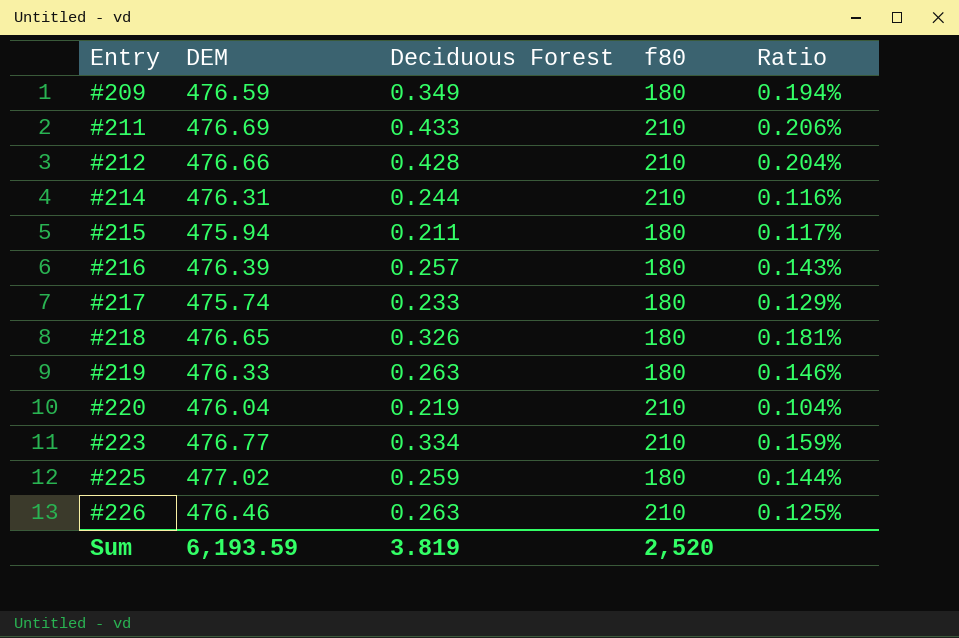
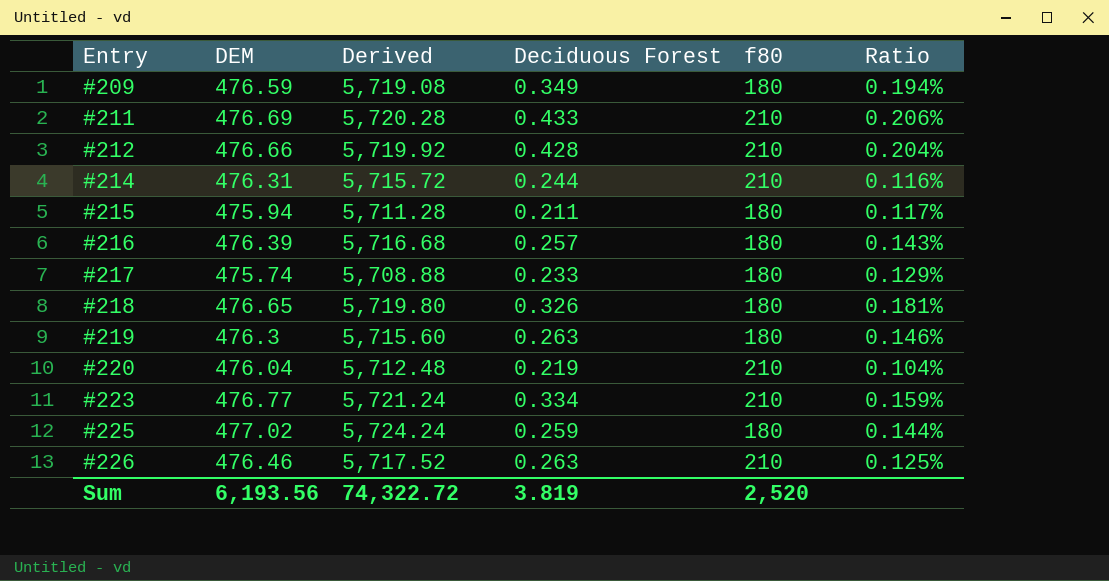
column Derived | formula: none -> [DEM] * 12
#219 | DEM: 476.33 -> 476.3
Sum | DEM: 6,193.59 -> 6,193.56

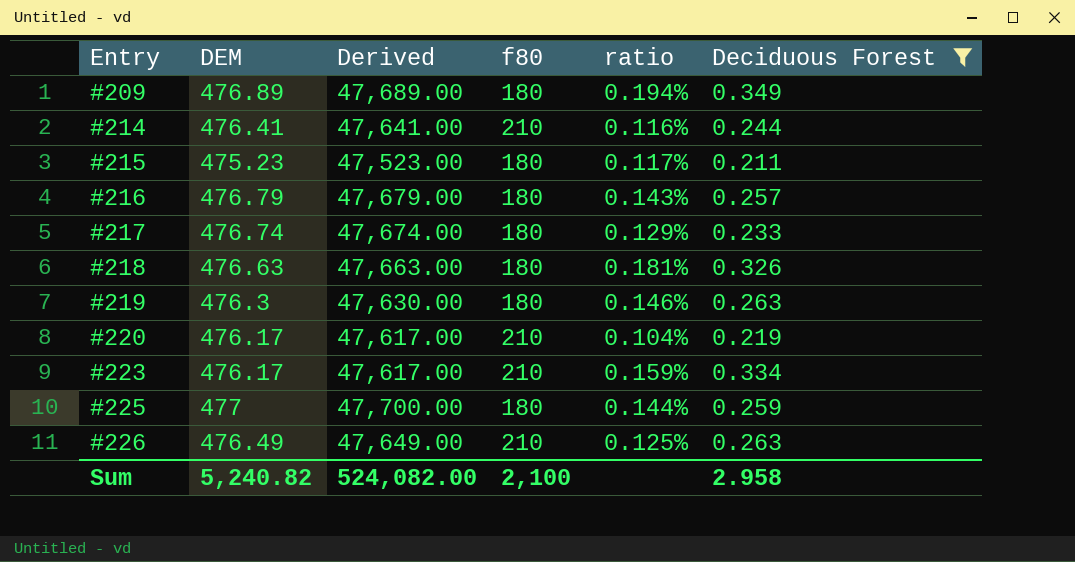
filter: none -> Deciduous Forest <= 0.349
column Derived | formula: [DEM] * 12 -> [DEM] * 100
column name: Ratio -> ratio
column Deciduous Forest | position: 4 -> 6
#209 | DEM: 476.59 -> 476.89
#214 | DEM: 476.31 -> 476.41
#215 | DEM: 475.94 -> 475.23
#216 | DEM: 476.39 -> 476.79
#217 | DEM: 475.74 -> 476.74
#218 | DEM: 476.65 -> 476.63
#220 | DEM: 476.04 -> 476.17
#223 | DEM: 476.77 -> 476.17
#225 | DEM: 477.02 -> 477
#226 | DEM: 476.46 -> 476.49
Sum | DEM: 6,193.56 -> 5,240.82
Sum | Derived: 74,322.72 -> 524,082.00
Sum | f80: 2,520 -> 2,100
Sum | Deciduous Forest: 3.819 -> 2.958

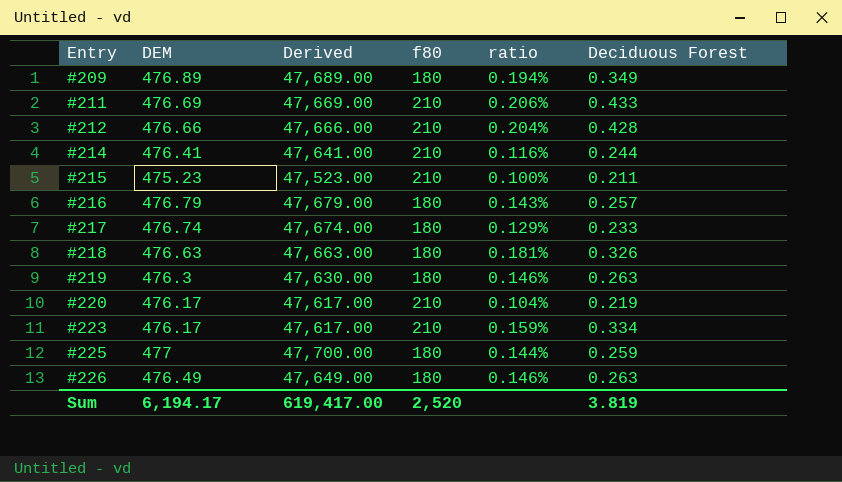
filter: Deciduous Forest <= 0.349 -> none
#215 | f80: 180 -> 210
#215 | ratio: 0.117% -> 0.100%
#226 | f80: 210 -> 180
#226 | ratio: 0.125% -> 0.146%
Sum | DEM: 5,240.82 -> 6,194.17
Sum | Derived: 524,082.00 -> 619,417.00
Sum | f80: 2,100 -> 2,520
Sum | Deciduous Forest: 2.958 -> 3.819

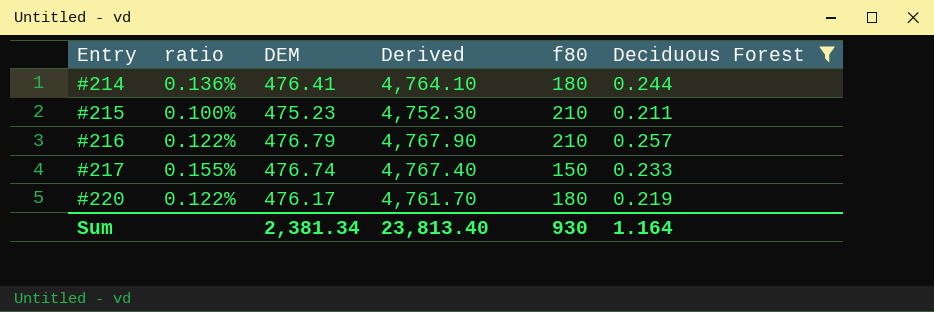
filter: none -> Deciduous Forest <= 0.257
column ratio | position: 5 -> 2
column Derived | formula: [DEM] * 100 -> [DEM] * 10
#214 | ratio: 0.116% -> 0.136%
#214 | f80: 210 -> 180
#216 | ratio: 0.143% -> 0.122%
#216 | f80: 180 -> 210
#217 | ratio: 0.129% -> 0.155%
#217 | f80: 180 -> 150
#220 | ratio: 0.104% -> 0.122%
#220 | f80: 210 -> 180
Sum | DEM: 6,194.17 -> 2,381.34
Sum | Derived: 619,417.00 -> 23,813.40
Sum | f80: 2,520 -> 930
Sum | Deciduous Forest: 3.819 -> 1.164

